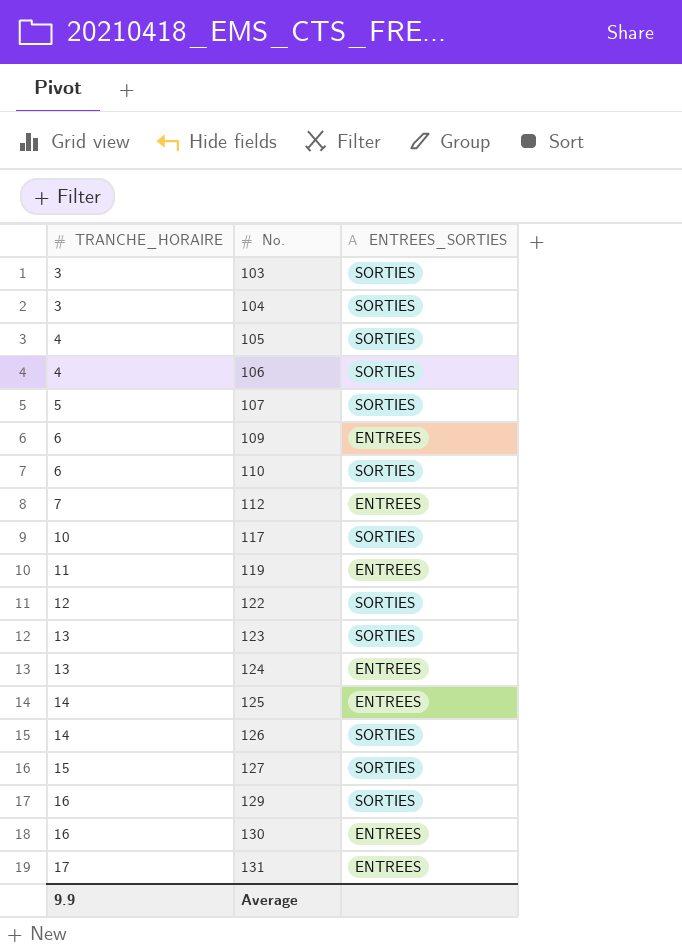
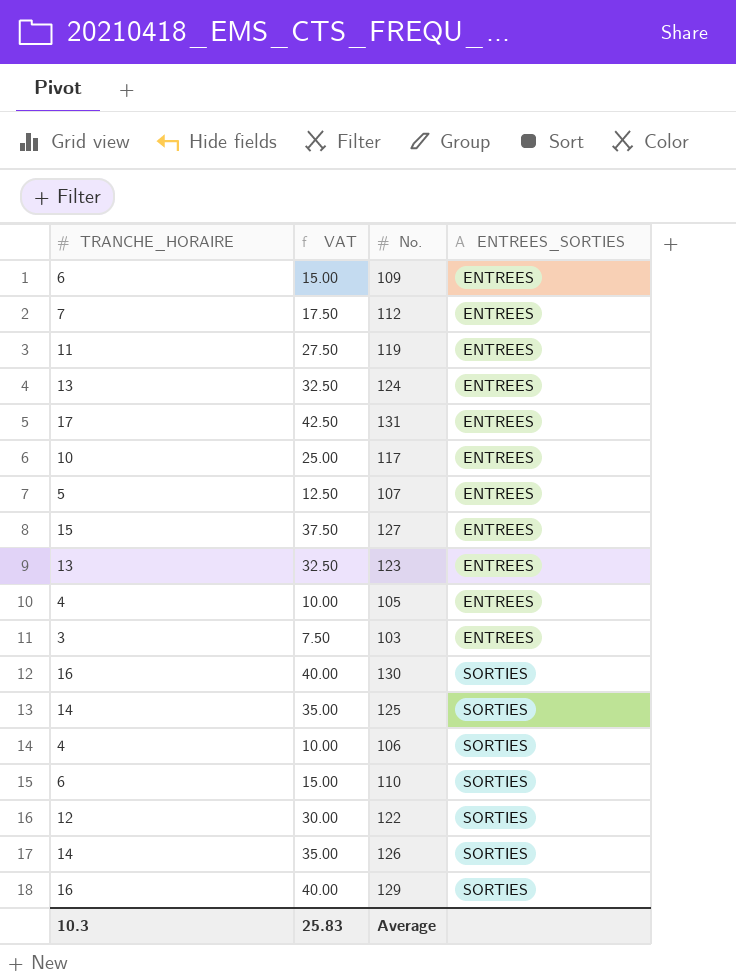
row order: TRANCHE_HORAIRE ascending -> ENTREES_SORTIES ascending
column VAT | formula: none -> [TRANCHE_HORAIRE] * 2.5
row 104: 3 | SORTIES -> none
117 | ENTREES_SORTIES: SORTIES -> ENTREES
107 | ENTREES_SORTIES: SORTIES -> ENTREES
127 | ENTREES_SORTIES: SORTIES -> ENTREES
123 | ENTREES_SORTIES: SORTIES -> ENTREES
105 | ENTREES_SORTIES: SORTIES -> ENTREES
103 | ENTREES_SORTIES: SORTIES -> ENTREES
130 | ENTREES_SORTIES: ENTREES -> SORTIES
125 | ENTREES_SORTIES: ENTREES -> SORTIES
Average | TRANCHE_HORAIRE: 9.9 -> 10.3

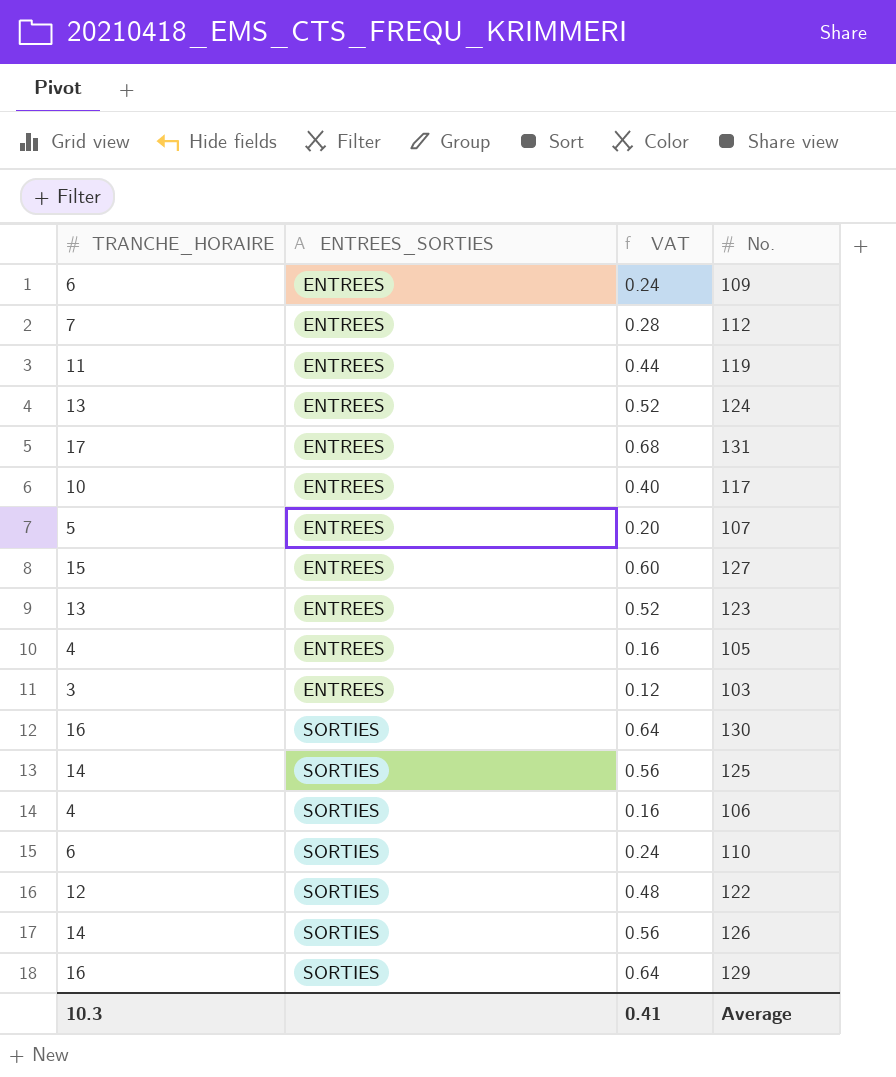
column ENTREES_SORTIES | position: 4 -> 2
column VAT | formula: [TRANCHE_HORAIRE] * 2.5 -> [TRANCHE_HORAIRE] * 0.04
Average | VAT: 25.83 -> 0.41

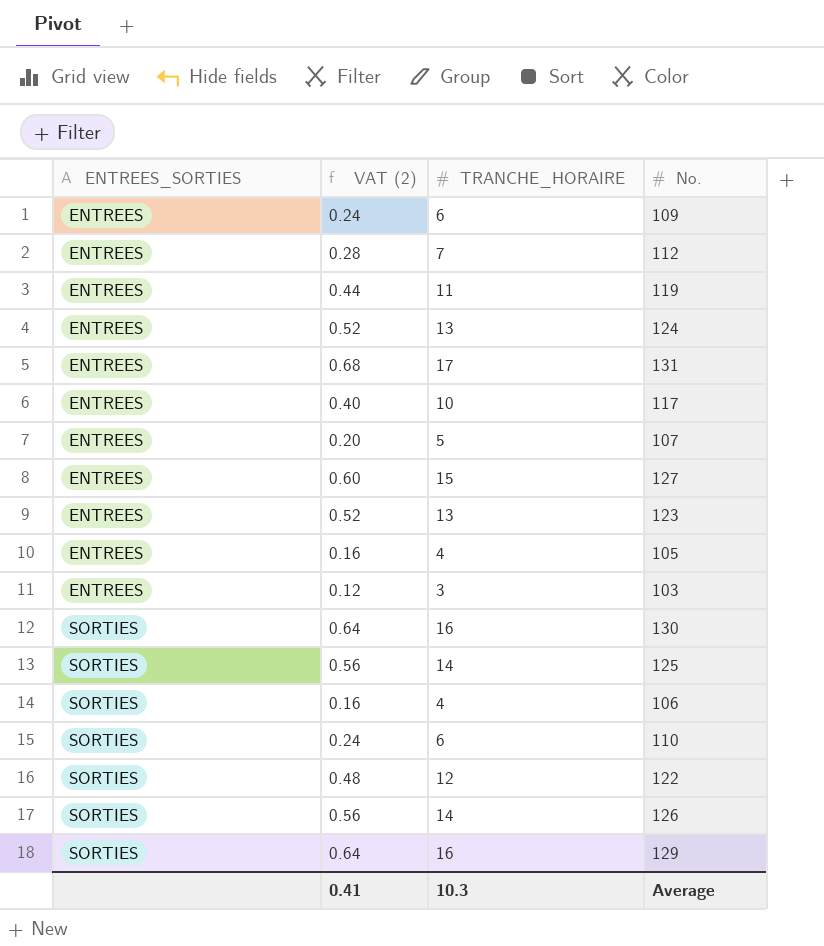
column name: VAT -> VAT (2)
column TRANCHE_HORAIRE | position: 1 -> 3

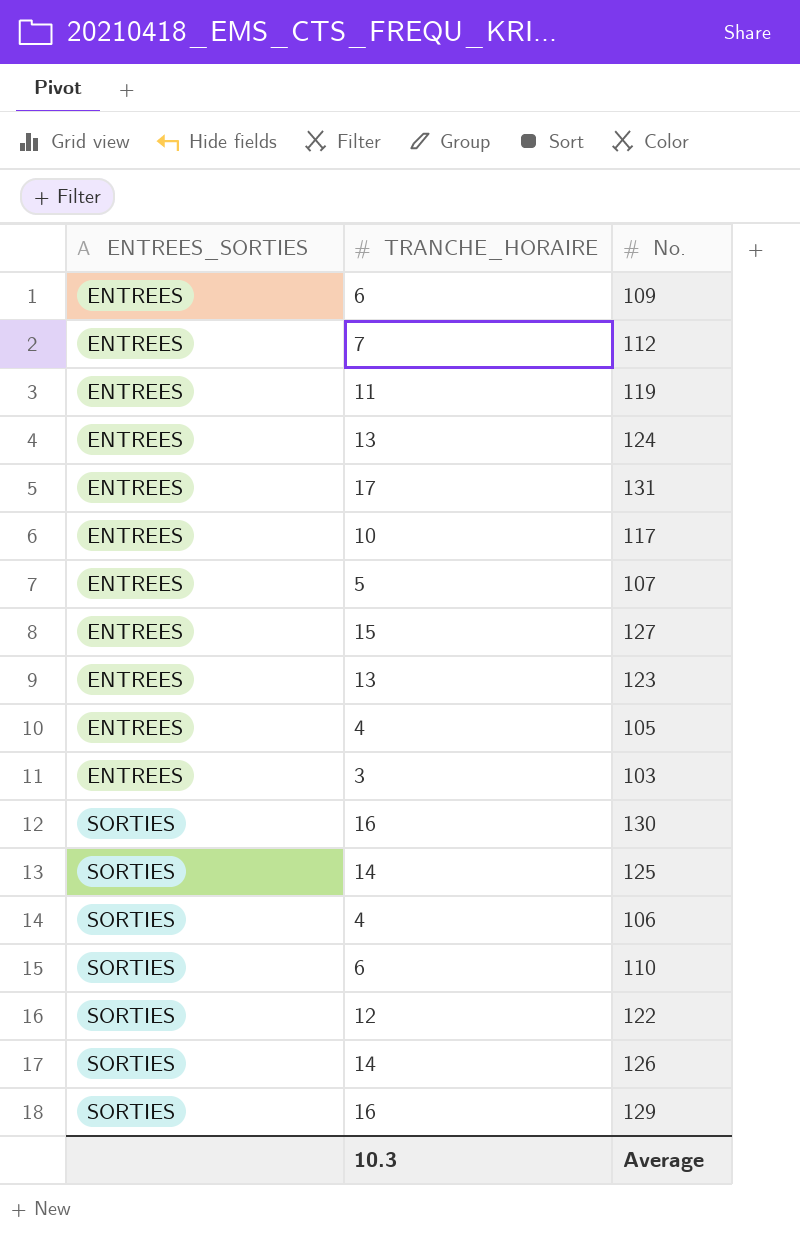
column VAT (2) | formula: [TRANCHE_HORAIRE] * 0.04 -> none

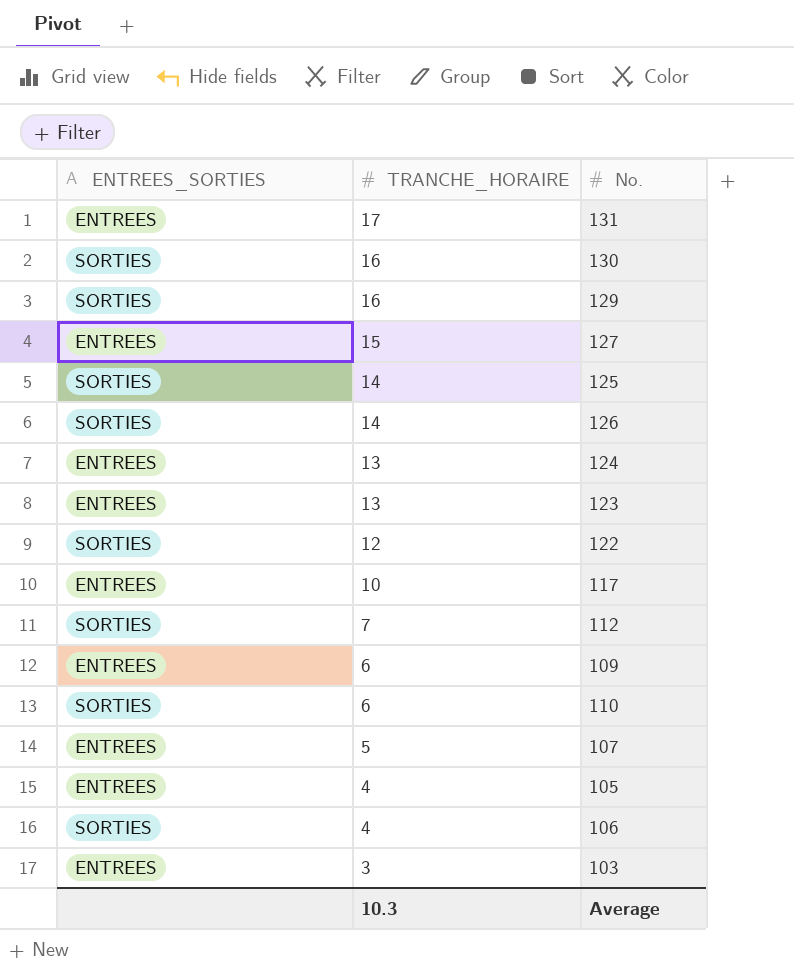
row order: ENTREES_SORTIES ascending -> TRANCHE_HORAIRE descending
row 119: ENTREES | 11 -> none
112 | ENTREES_SORTIES: ENTREES -> SORTIES

